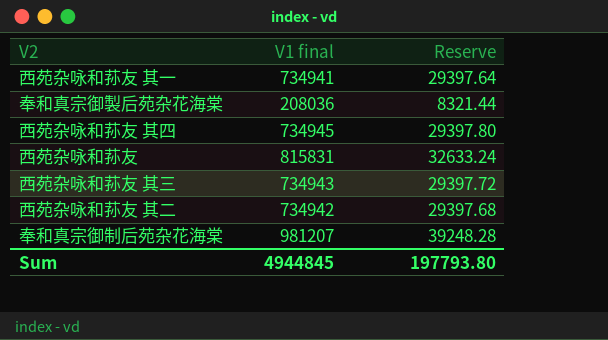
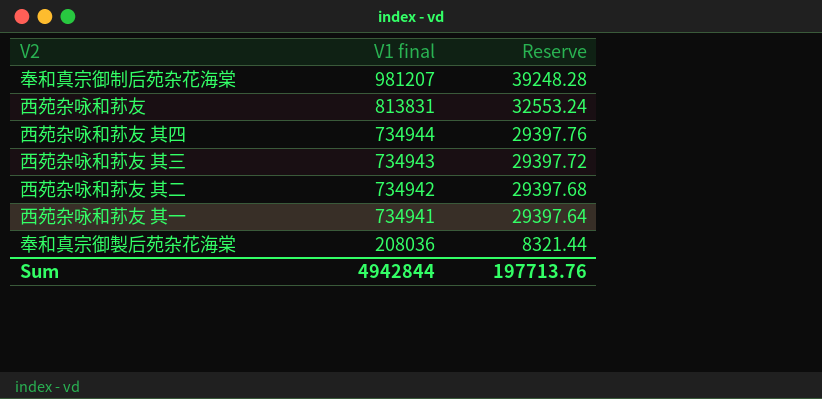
row order: none -> V1 final descending
西苑杂咏和荪友 | V1 final: 815831 -> 813831
西苑杂咏和荪友 | Reserve: 32633.24 -> 32553.24
西苑杂咏和荪友 其四 | V1 final: 734945 -> 734944
西苑杂咏和荪友 其四 | Reserve: 29397.80 -> 29397.76
Sum | V1 final: 4944845 -> 4942844
Sum | Reserve: 197793.80 -> 197713.76

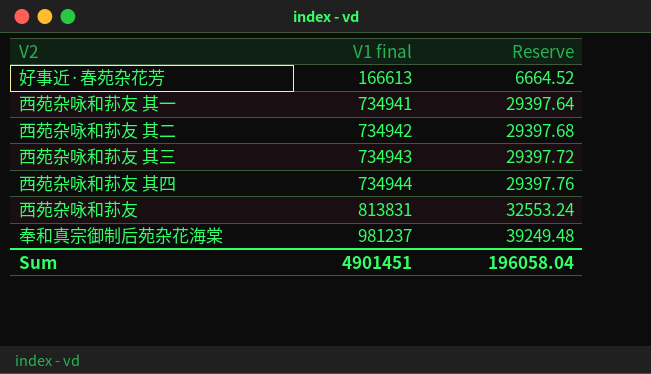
row order: V1 final descending -> V1 final ascending
row 奉和真宗御製后苑杂花海棠: 208036 | 8321.44 -> none
row 好事近·春苑杂花芳: none -> 166613 | 6664.52
奉和真宗御制后苑杂花海棠 | V1 final: 981207 -> 981237
奉和真宗御制后苑杂花海棠 | Reserve: 39248.28 -> 39249.48
Sum | V1 final: 4942844 -> 4901451
Sum | Reserve: 197713.76 -> 196058.04

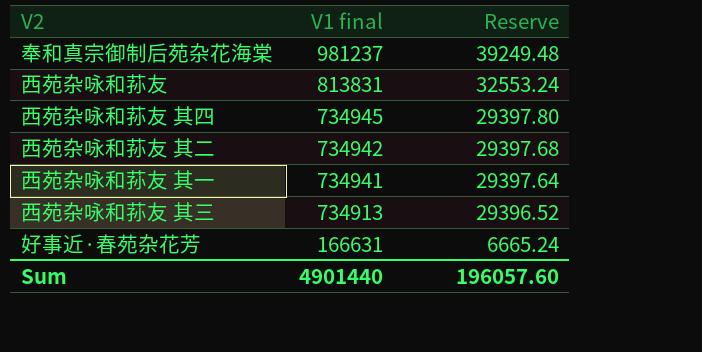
row order: V1 final ascending -> V1 final descending
西苑杂咏和荪友 其四 | V1 final: 734944 -> 734945
西苑杂咏和荪友 其四 | Reserve: 29397.76 -> 29397.80
西苑杂咏和荪友 其三 | V1 final: 734943 -> 734913
西苑杂咏和荪友 其三 | Reserve: 29397.72 -> 29396.52
好事近·春苑杂花芳 | V1 final: 166613 -> 166631
好事近·春苑杂花芳 | Reserve: 6664.52 -> 6665.24
Sum | V1 final: 4901451 -> 4901440
Sum | Reserve: 196058.04 -> 196057.60

